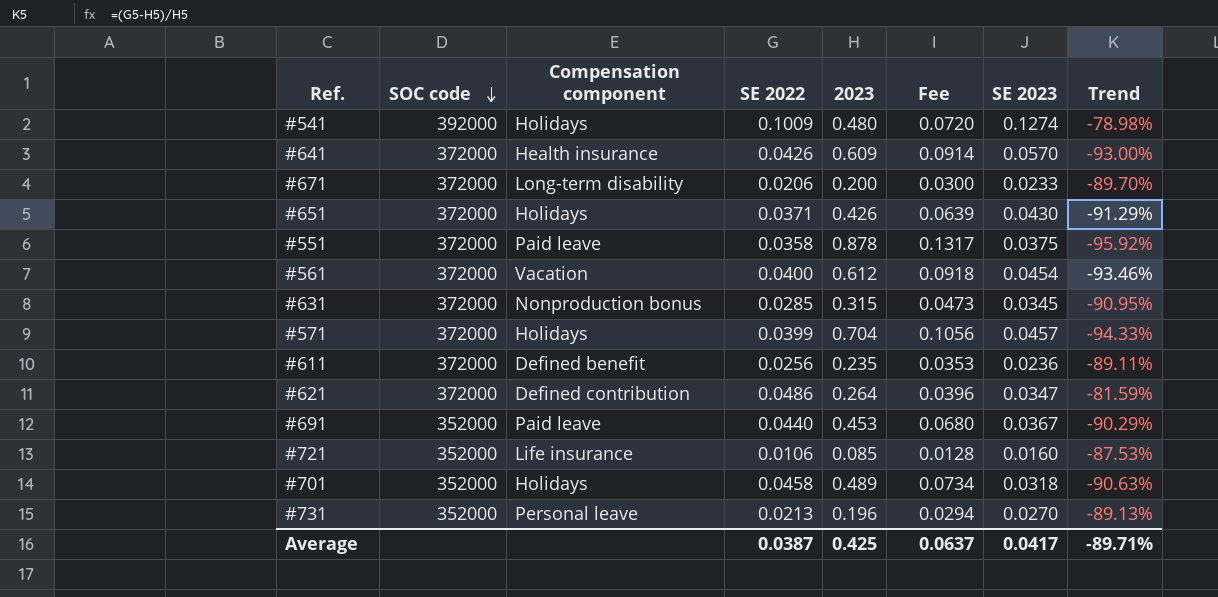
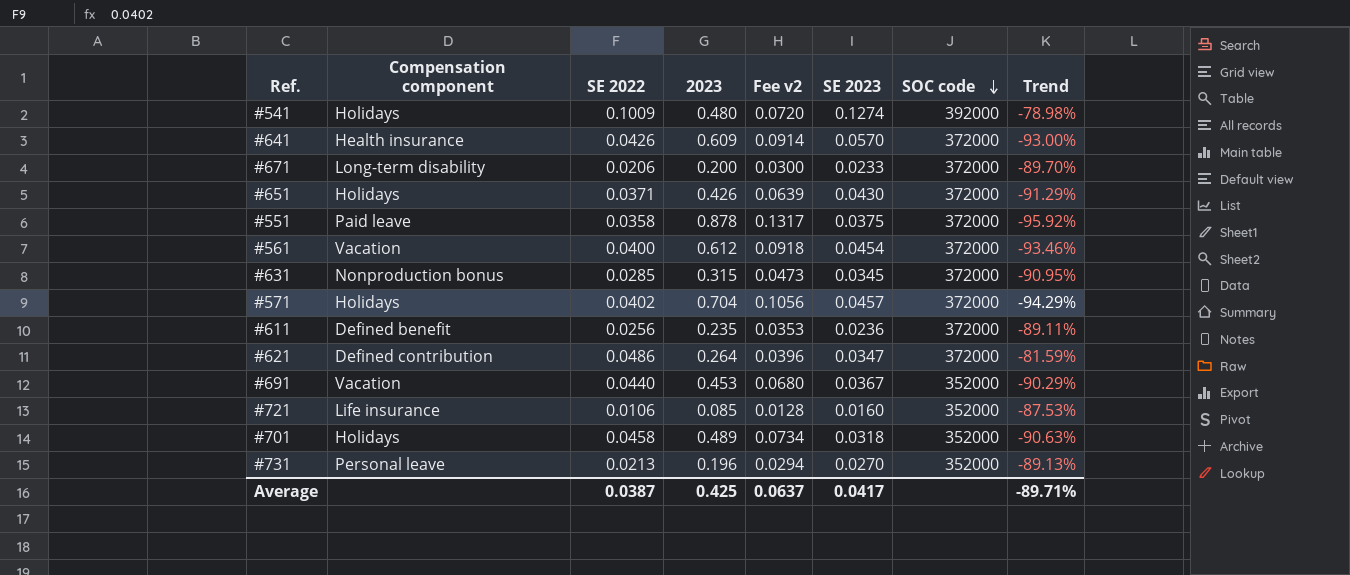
column name: Fee -> Fee v2
column SOC code | position: 2 -> 7
#571 | SE 2022: 0.0399 -> 0.0402
#571 | Trend: -94.33% -> -94.29%
#691 | Compensation component: Paid leave -> Vacation

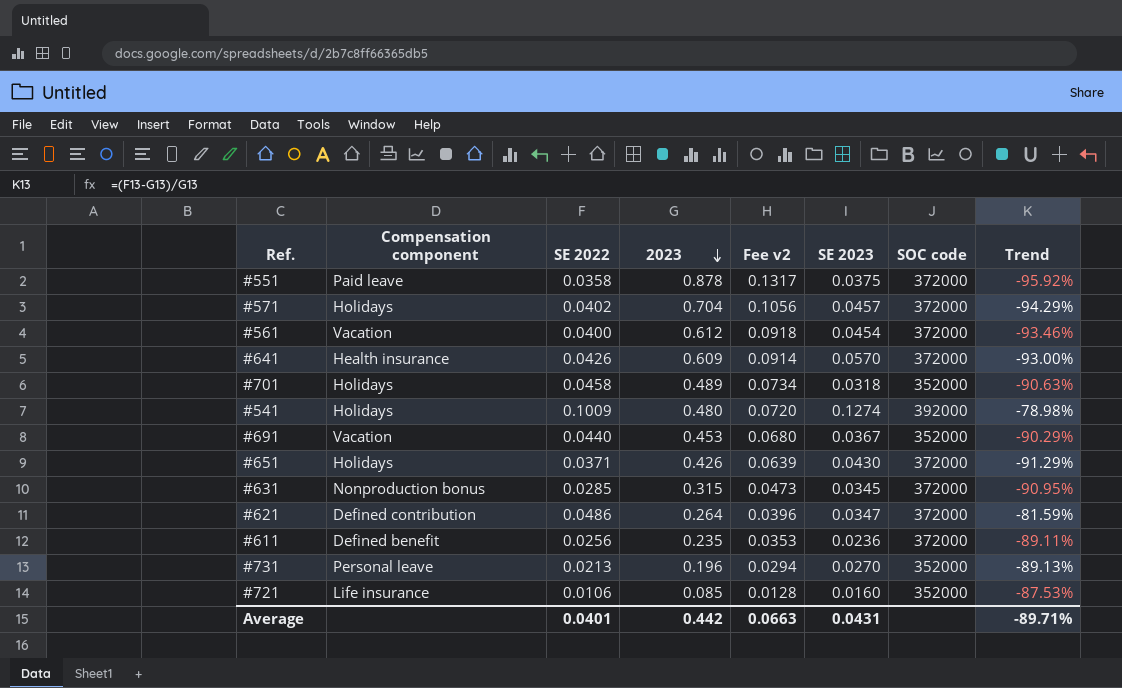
row order: SOC code descending -> 2023 descending
row #671: Long-term disability | 0.0206 | 0.200 | 0.0300 | 0.0233 | 372000 | -89.70% -> none
Average | SE 2022: 0.0387 -> 0.0401
Average | 2023: 0.425 -> 0.442
Average | Fee v2: 0.0637 -> 0.0663
Average | SE 2023: 0.0417 -> 0.0431

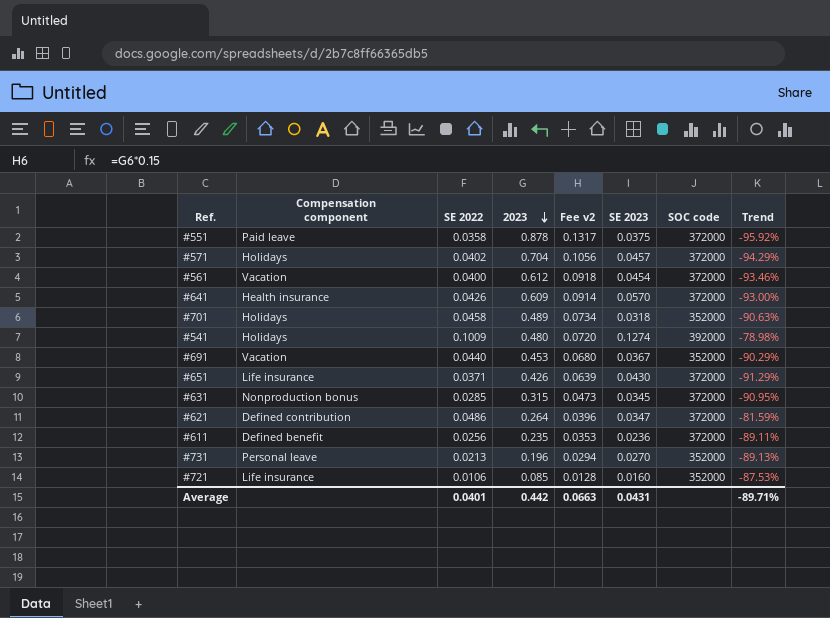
#651 | Compensation component: Holidays -> Life insurance

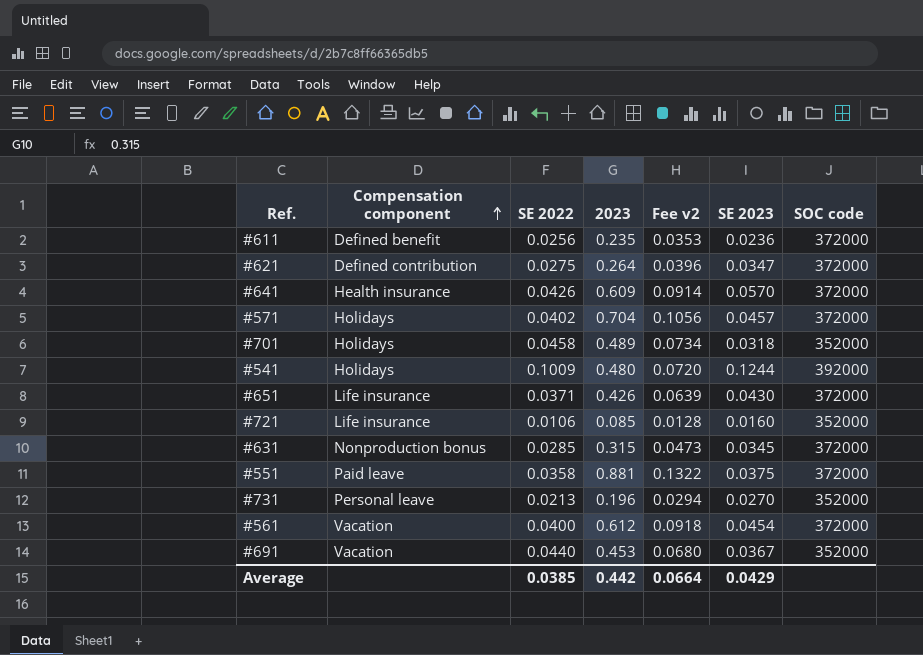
row order: 2023 descending -> Compensation component ascending
column Trend | formula: ([SE 2022] - [2023]) / [2023] -> none
#621 | SE 2022: 0.0486 -> 0.0275
#541 | SE 2023: 0.1274 -> 0.1244
#551 | 2023: 0.878 -> 0.881
#551 | Fee v2: 0.1317 -> 0.1322
Average | SE 2022: 0.0401 -> 0.0385
Average | Fee v2: 0.0663 -> 0.0664
Average | SE 2023: 0.0431 -> 0.0429

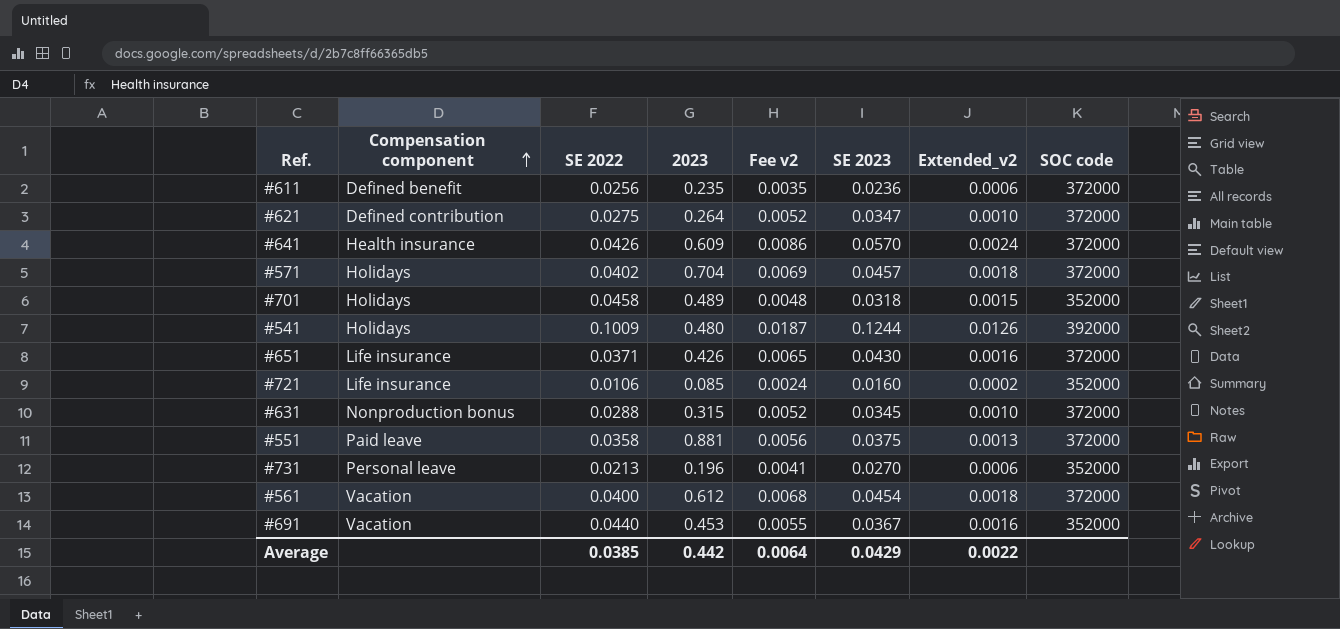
column Fee v2 | formula: [2023] * 0.15 -> [SE 2023] * 0.15
column Extended_v2 | formula: none -> [SE 2022] * [SE 2023]
#631 | SE 2022: 0.0285 -> 0.0288
Average | Fee v2: 0.0664 -> 0.0064

